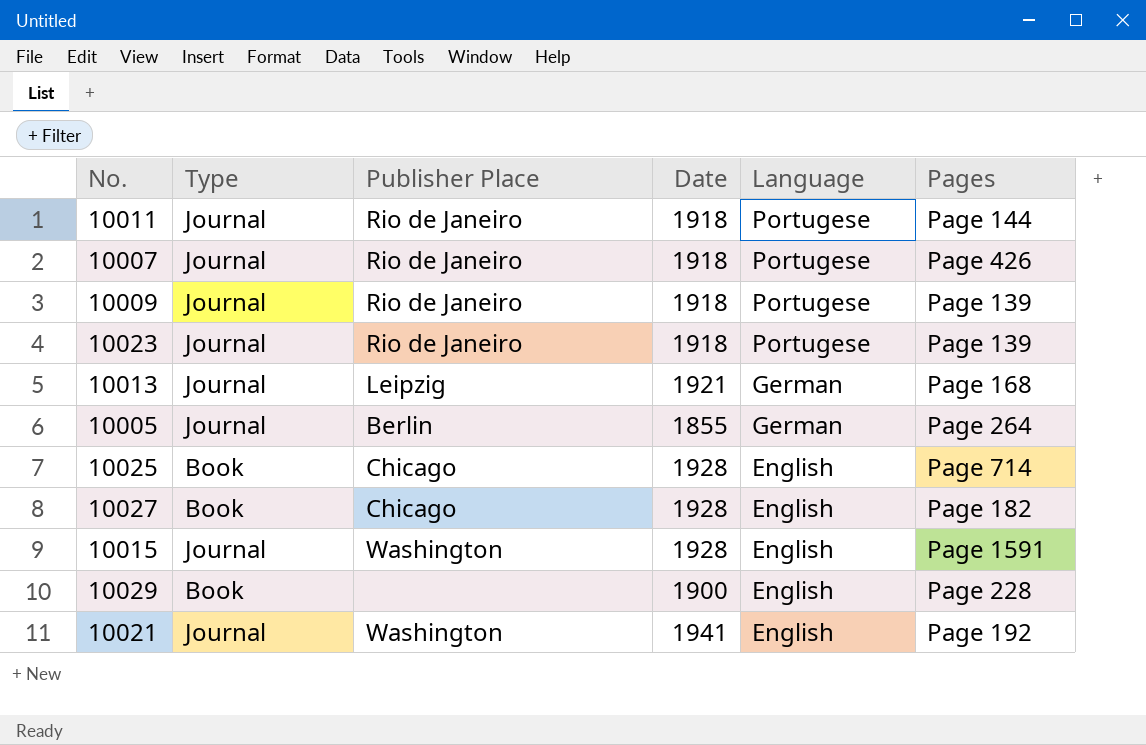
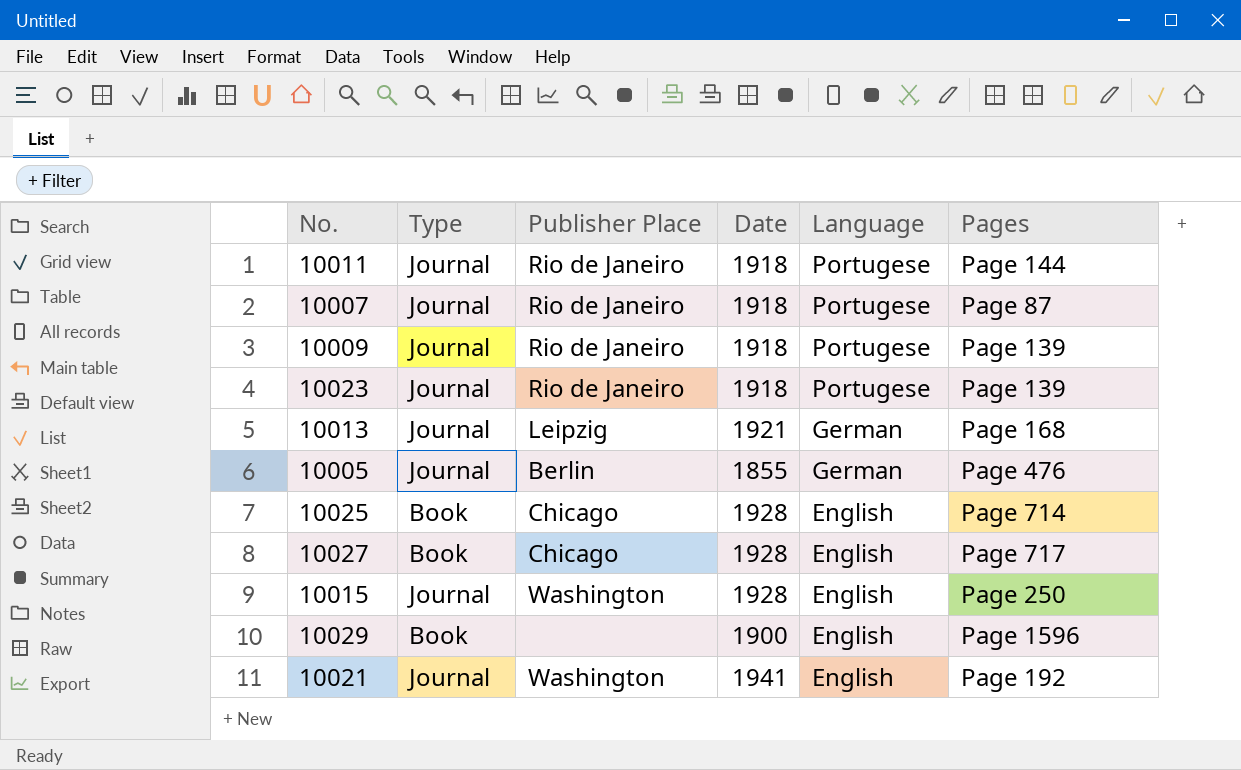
10007 | Pages: Page 426 -> Page 87
10005 | Pages: Page 264 -> Page 476
10027 | Pages: Page 182 -> Page 717
10015 | Pages: Page 1591 -> Page 250
10029 | Pages: Page 228 -> Page 1596

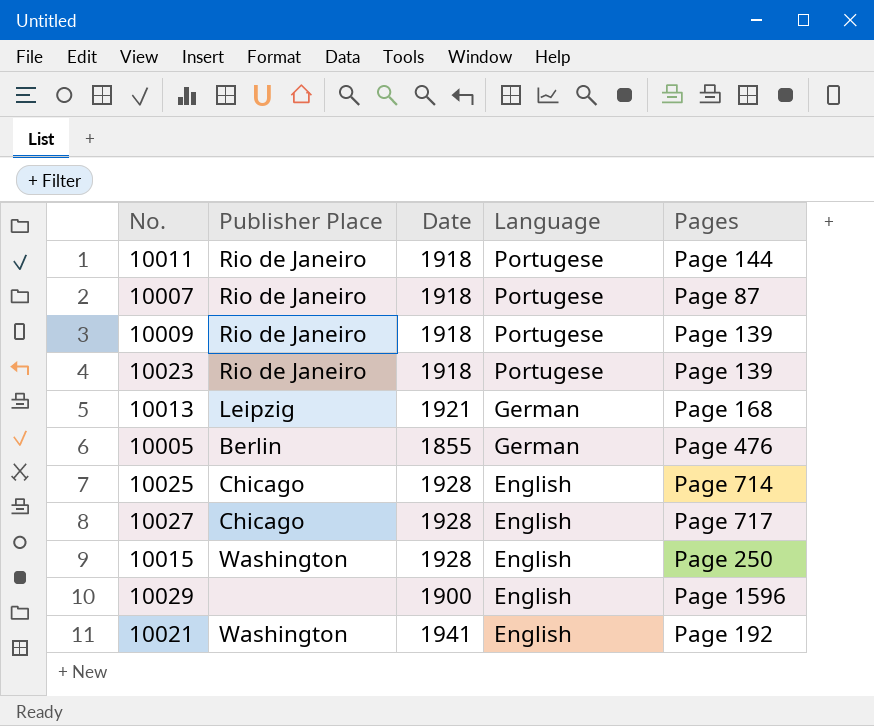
column Type | position: 2 -> none

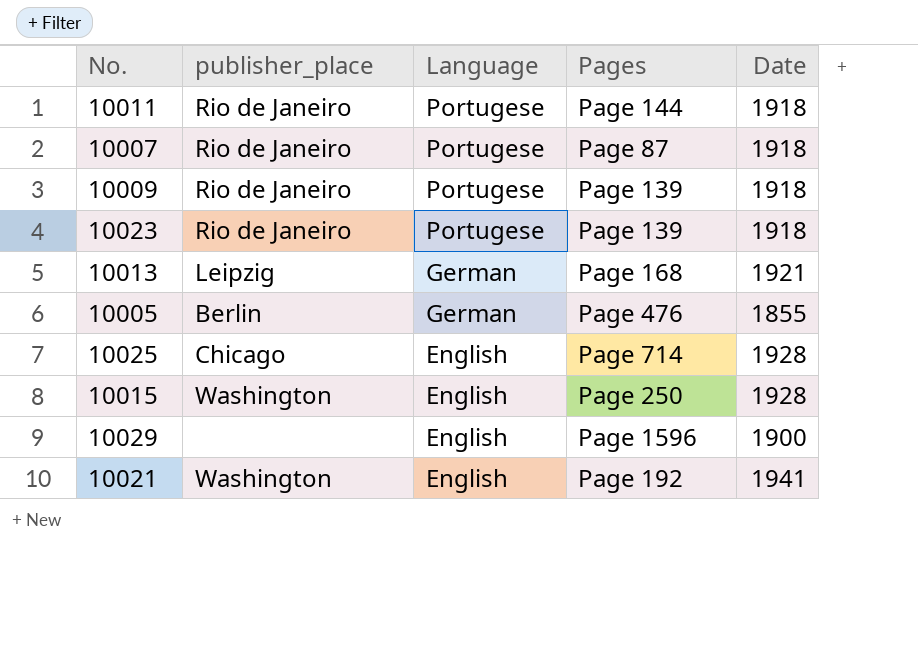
column name: Publisher Place -> publisher_place
column Date | position: 3 -> 5
row 10027: Chicago | 1928 | English | Page 717 -> none

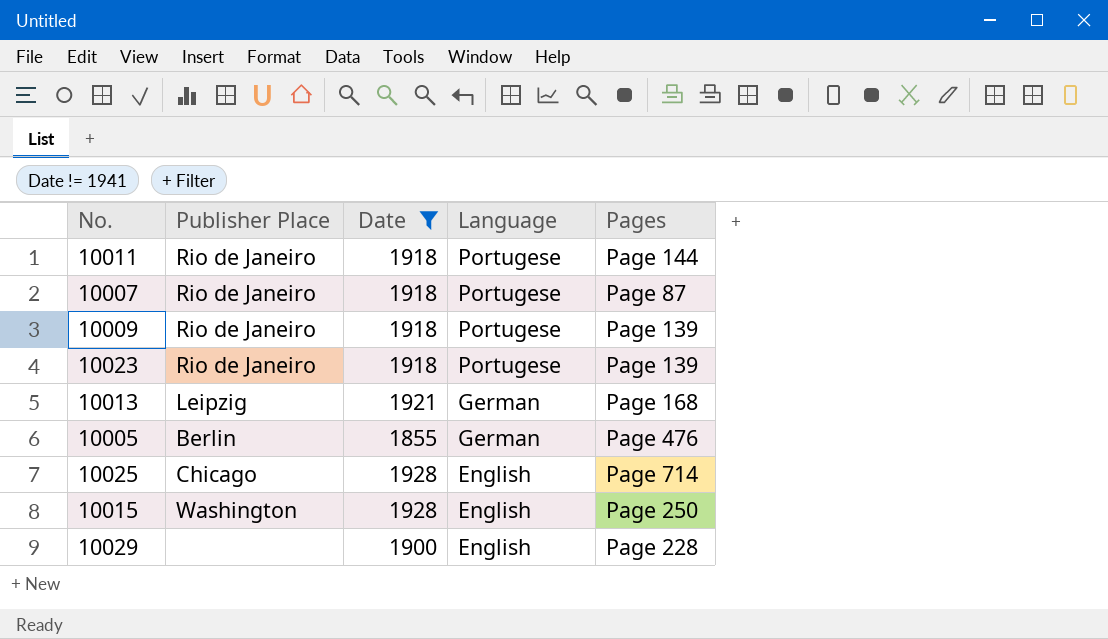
filter: none -> Date != 1941
column name: publisher_place -> Publisher Place
column Date | position: 5 -> 3
10029 | Pages: Page 1596 -> Page 228

